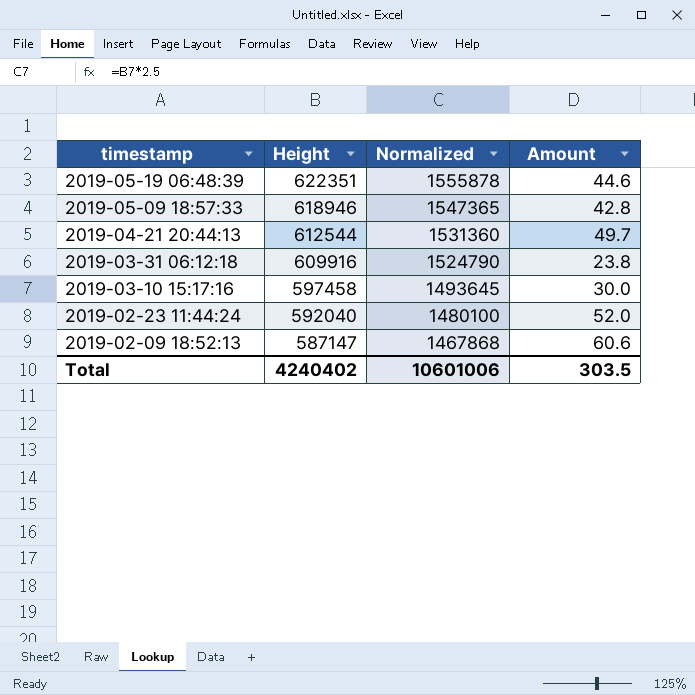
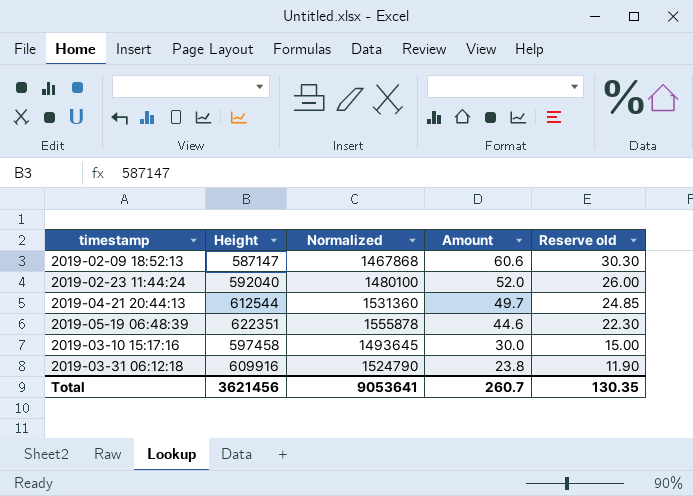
row order: timestamp descending -> Amount descending
column Reserve old | formula: none -> [Amount] * 0.5
row 2019-05-09 18:57:33: 618946 | 1547365 | 42.8 -> none
Total | Height: 4240402 -> 3621456
Total | Normalized: 10601006 -> 9053641
Total | Amount: 303.5 -> 260.7

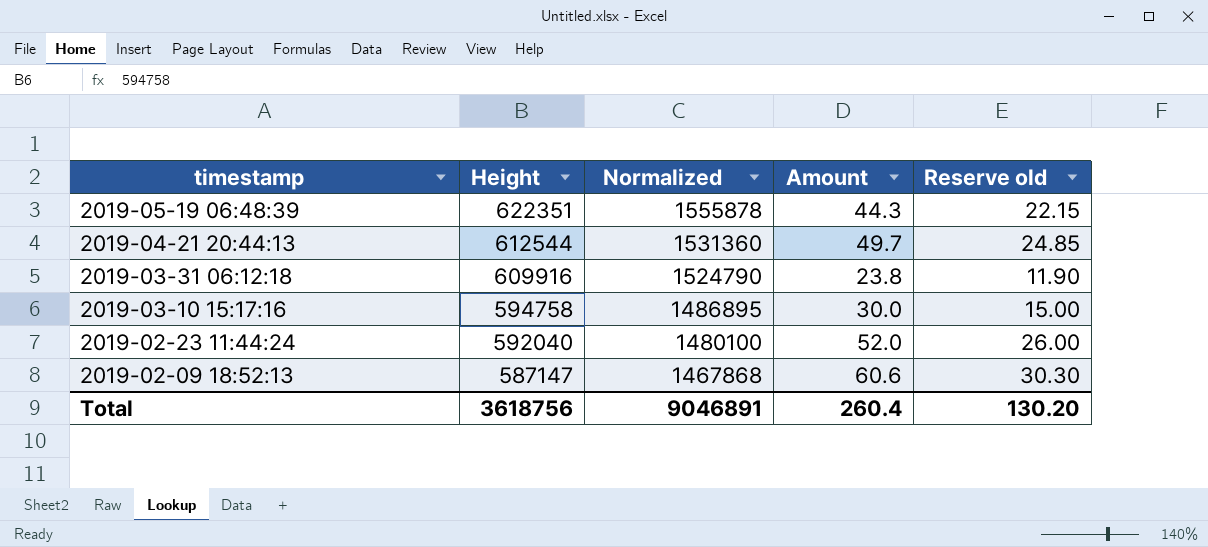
row order: Amount descending -> timestamp descending
2019-05-19 06:48:39 | Amount: 44.6 -> 44.3
2019-05-19 06:48:39 | Reserve old: 22.30 -> 22.15
2019-03-10 15:17:16 | Height: 597458 -> 594758
2019-03-10 15:17:16 | Normalized: 1493645 -> 1486895
Total | Height: 3621456 -> 3618756
Total | Normalized: 9053641 -> 9046891
Total | Amount: 260.7 -> 260.4
Total | Reserve old: 130.35 -> 130.20

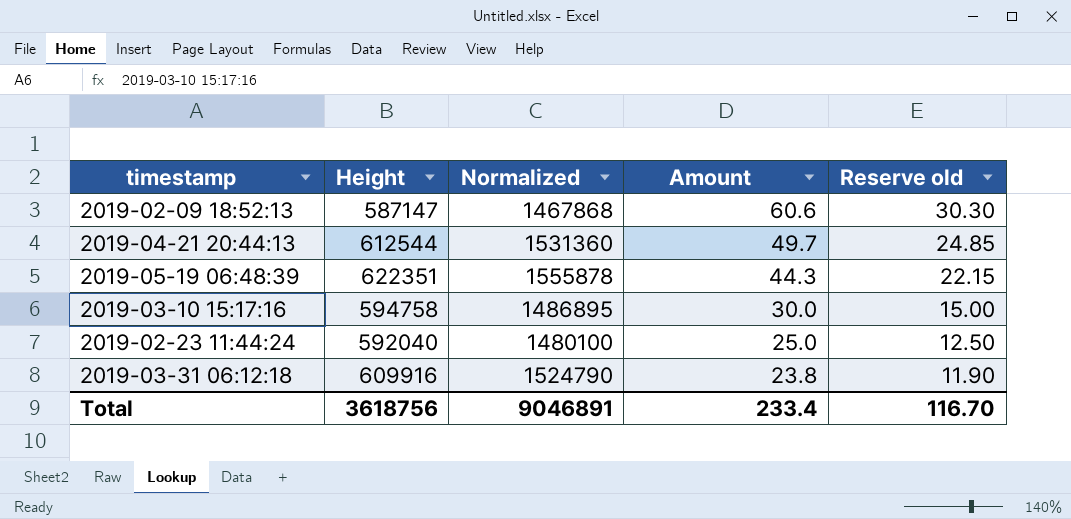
row order: timestamp descending -> Amount descending
2019-02-23 11:44:24 | Amount: 52.0 -> 25.0
2019-02-23 11:44:24 | Reserve old: 26.00 -> 12.50
Total | Amount: 260.4 -> 233.4
Total | Reserve old: 130.20 -> 116.70

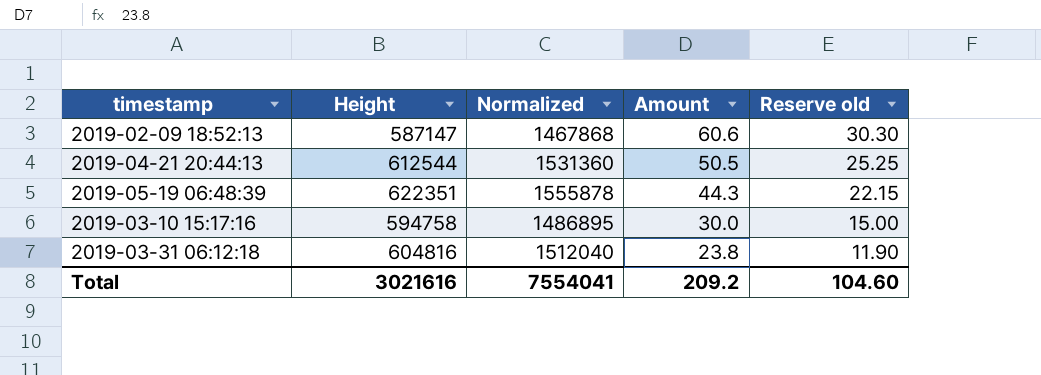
row 2019-02-23 11:44:24: 592040 | 1480100 | 25.0 | 12.50 -> none
2019-04-21 20:44:13 | Amount: 49.7 -> 50.5
2019-04-21 20:44:13 | Reserve old: 24.85 -> 25.25
2019-03-31 06:12:18 | Height: 609916 -> 604816
2019-03-31 06:12:18 | Normalized: 1524790 -> 1512040
Total | Height: 3618756 -> 3021616
Total | Normalized: 9046891 -> 7554041
Total | Amount: 233.4 -> 209.2
Total | Reserve old: 116.70 -> 104.60

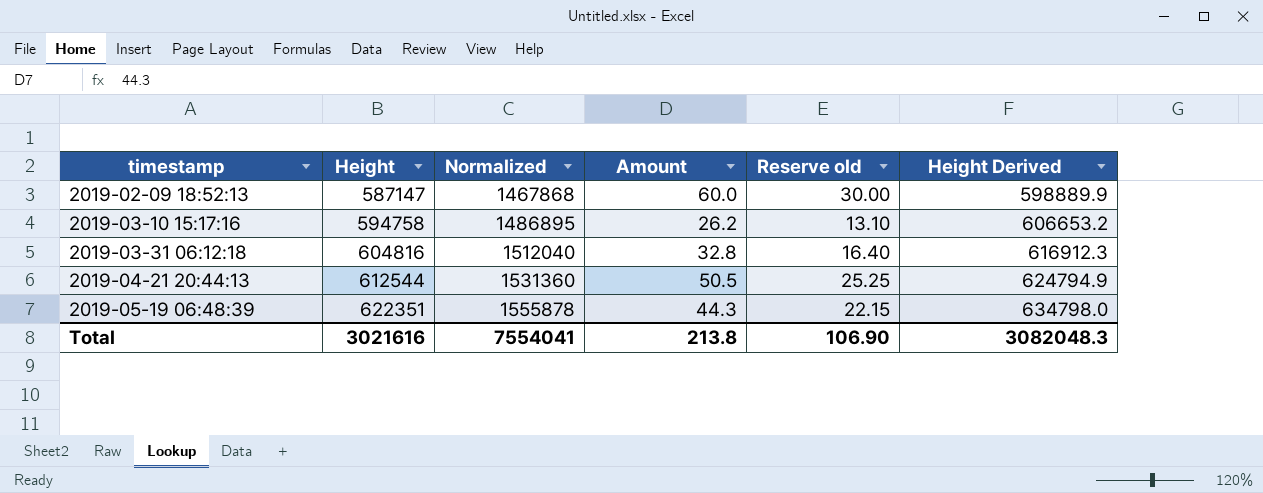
row order: Amount descending -> timestamp ascending
column Height Derived | formula: none -> [Height] * 1.02
2019-02-09 18:52:13 | Amount: 60.6 -> 60.0
2019-02-09 18:52:13 | Reserve old: 30.30 -> 30.00
2019-03-10 15:17:16 | Amount: 30.0 -> 26.2
2019-03-10 15:17:16 | Reserve old: 15.00 -> 13.10
2019-03-31 06:12:18 | Amount: 23.8 -> 32.8
2019-03-31 06:12:18 | Reserve old: 11.90 -> 16.40
Total | Amount: 209.2 -> 213.8
Total | Reserve old: 104.60 -> 106.90

